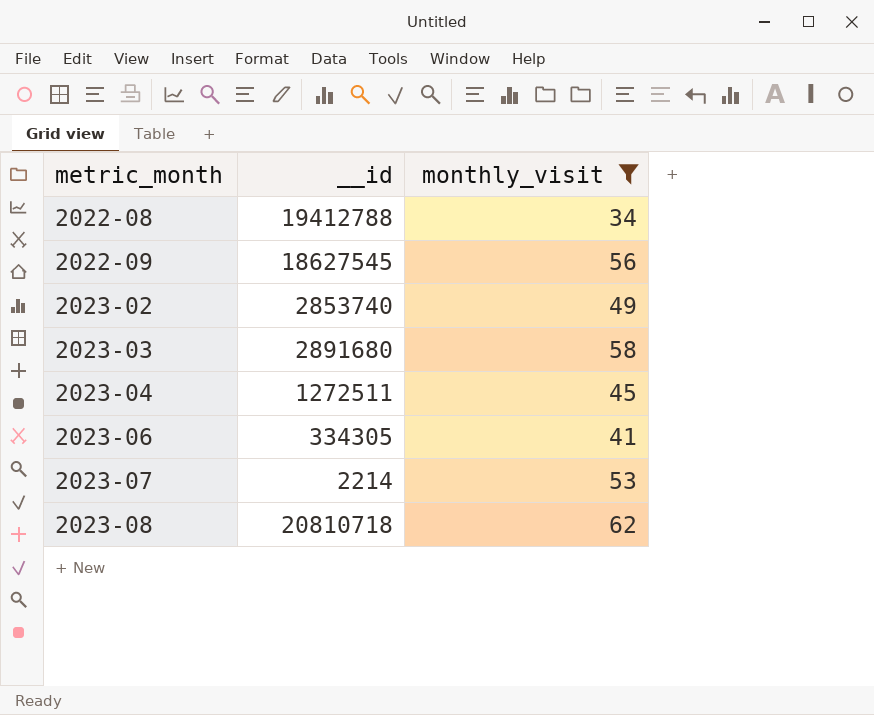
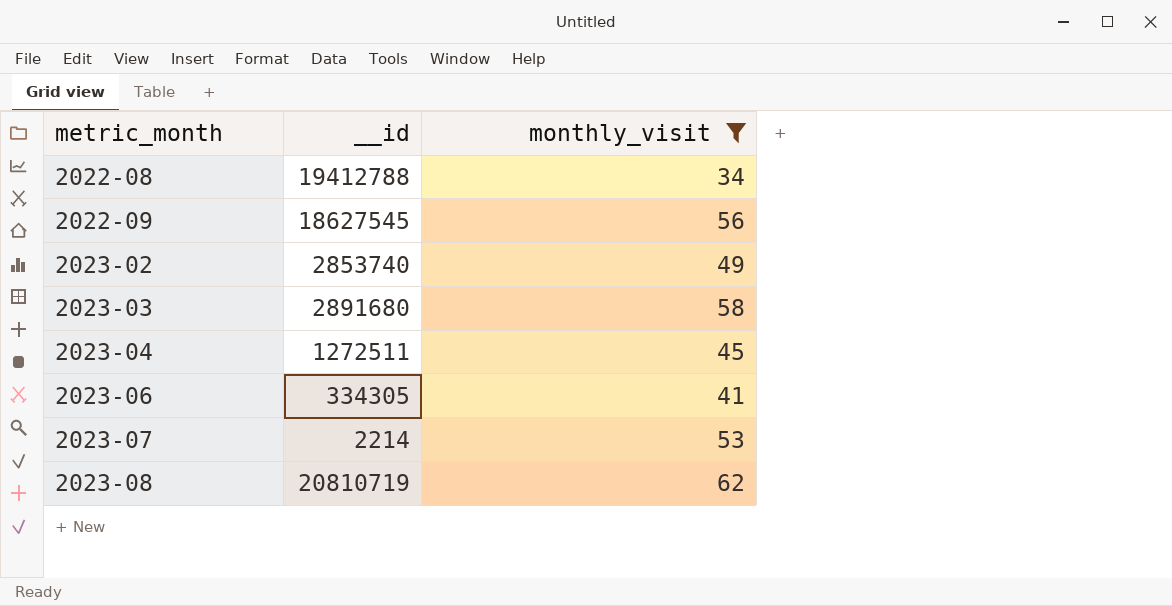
2023-08 | __id: 20810718 -> 20810719

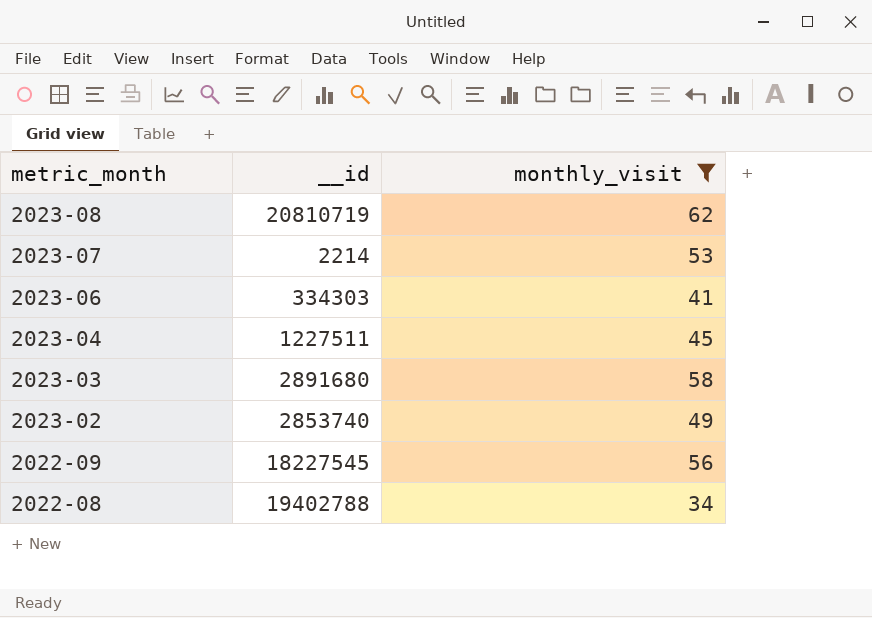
row order: metric_month ascending -> metric_month descending
2023-06 | __id: 334305 -> 334303
2023-04 | __id: 1272511 -> 1227511
2022-09 | __id: 18627545 -> 18227545
2022-08 | __id: 19412788 -> 19402788

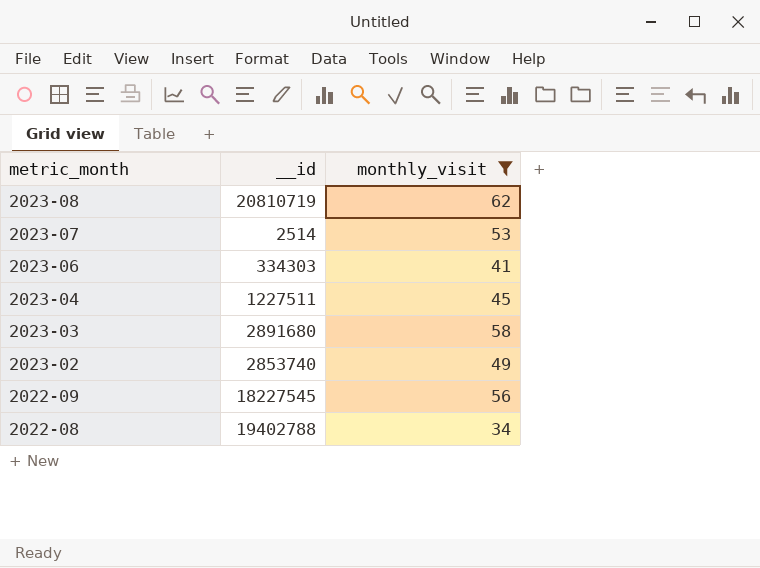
2023-07 | __id: 2214 -> 2514

